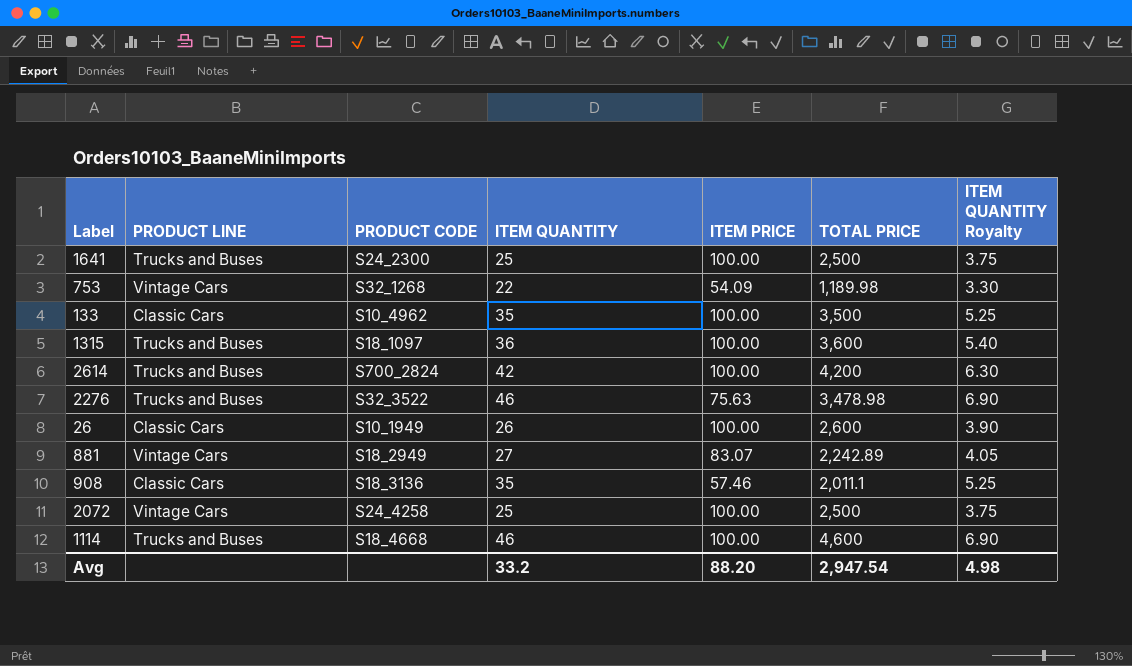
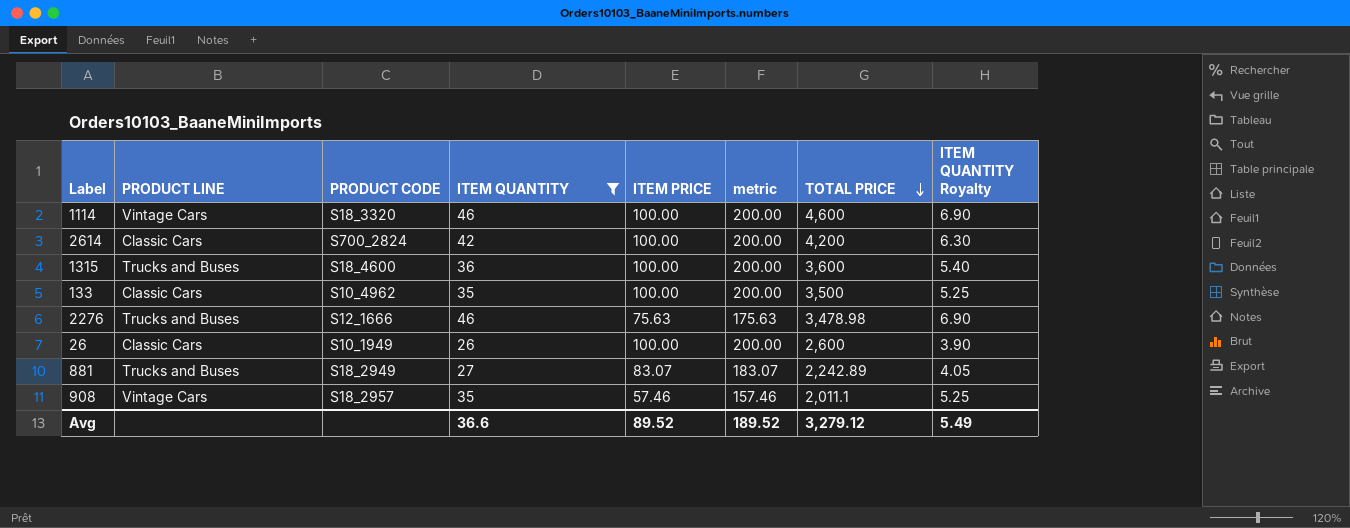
filter: none -> ITEM QUANTITY >= 26
row order: none -> TOTAL PRICE descending
column metric | formula: none -> [ITEM PRICE] + 100
1114 | PRODUCT LINE: Trucks and Buses -> Vintage Cars
1114 | PRODUCT CODE: S18_4668 -> S18_3320
2614 | PRODUCT LINE: Trucks and Buses -> Classic Cars
1315 | PRODUCT CODE: S18_1097 -> S18_4600
2276 | PRODUCT CODE: S32_3522 -> S12_1666
881 | PRODUCT LINE: Vintage Cars -> Trucks and Buses
908 | PRODUCT LINE: Classic Cars -> Vintage Cars
908 | PRODUCT CODE: S18_3136 -> S18_2957
Avg | ITEM QUANTITY: 33.2 -> 36.6
Avg | ITEM PRICE: 88.20 -> 89.52
Avg | TOTAL PRICE: 2,947.54 -> 3,279.12
Avg | ITEM QUANTITY Royalty: 4.98 -> 5.49

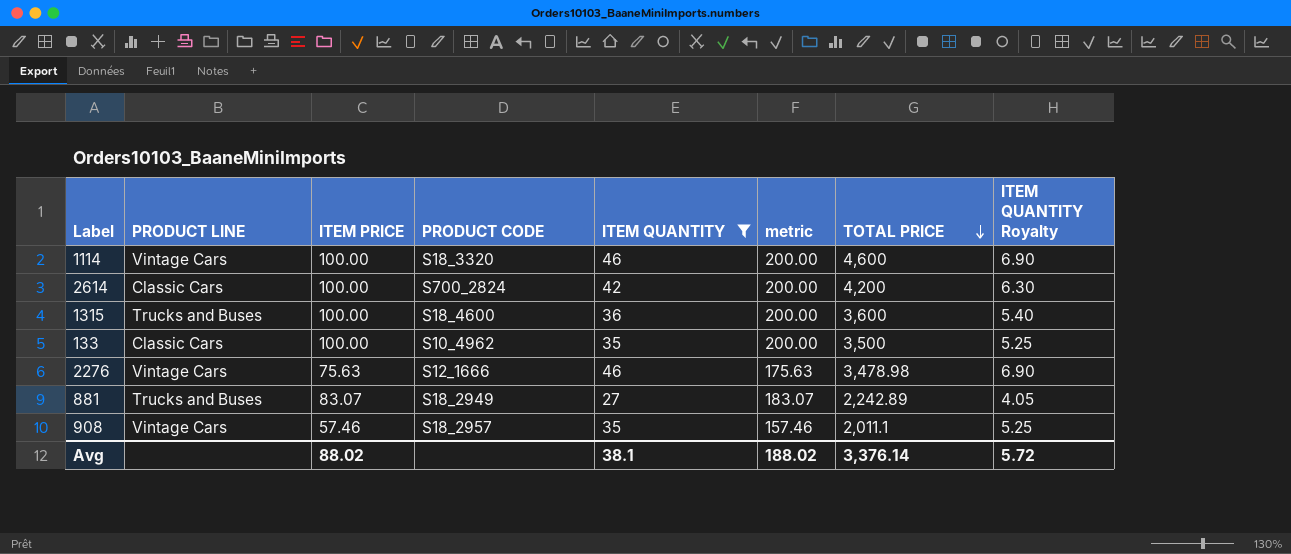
column ITEM PRICE | position: 5 -> 3
row 26: Classic Cars | S10_1949 | 26 | 100.00 | 200.00 | 2,600 | 3.90 -> none
2276 | PRODUCT LINE: Trucks and Buses -> Vintage Cars
Avg | ITEM PRICE: 89.52 -> 88.02
Avg | ITEM QUANTITY: 36.6 -> 38.1
Avg | metric: 189.52 -> 188.02
Avg | TOTAL PRICE: 3,279.12 -> 3,376.14
Avg | ITEM QUANTITY Royalty: 5.49 -> 5.72

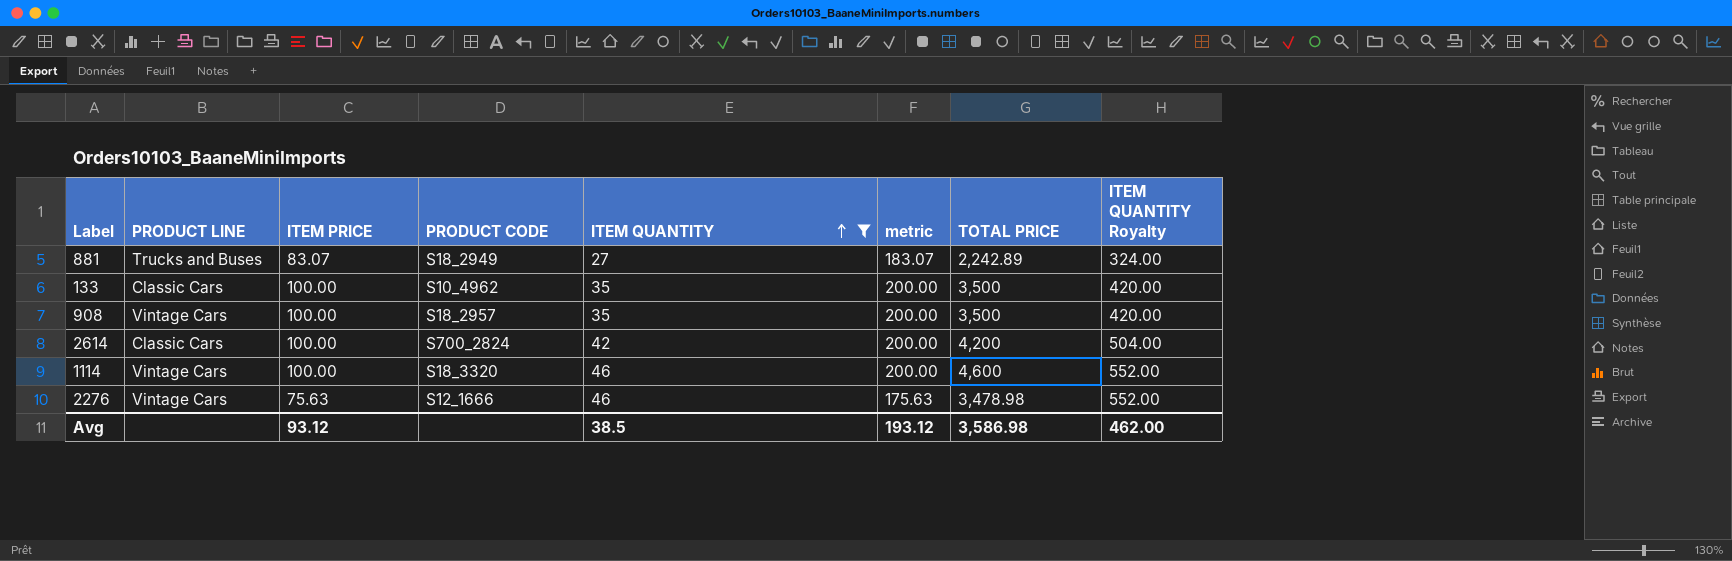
row order: TOTAL PRICE descending -> ITEM QUANTITY ascending
column ITEM QUANTITY Royalty | formula: [ITEM QUANTITY] * 0.15 -> [ITEM QUANTITY] * 12
row 1315: Trucks and Buses | 100.00 | S18_4600 | 36 | 200.00 | 3,600 | 5.40 -> none
908 | ITEM PRICE: 57.46 -> 100.00
908 | metric: 157.46 -> 200.00
908 | TOTAL PRICE: 2,011.1 -> 3,500
Avg | ITEM PRICE: 88.02 -> 93.12
Avg | ITEM QUANTITY: 38.1 -> 38.5
Avg | metric: 188.02 -> 193.12
Avg | TOTAL PRICE: 3,376.14 -> 3,586.98
Avg | ITEM QUANTITY Royalty: 5.72 -> 462.00

